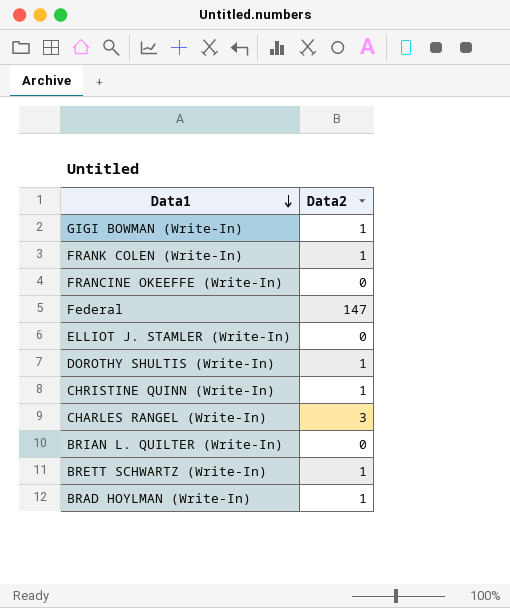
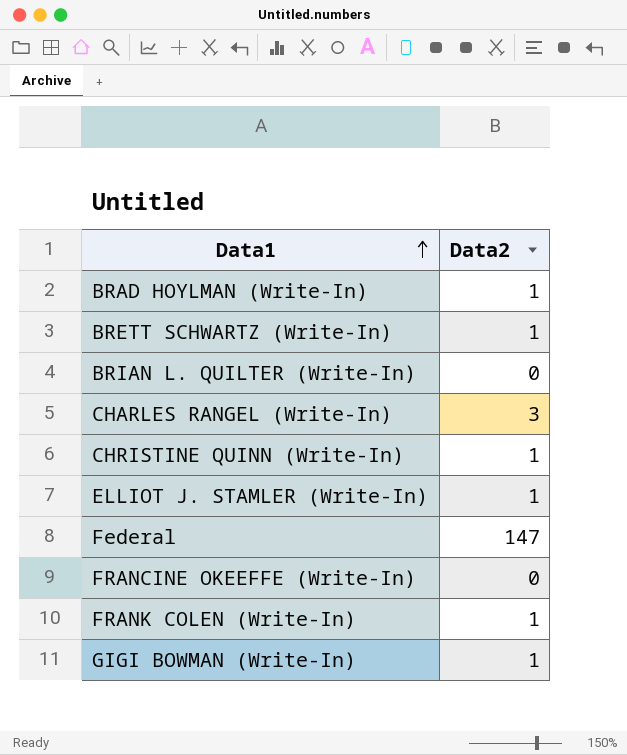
row order: Data1 descending -> Data1 ascending
row DOROTHY SHULTIS (Write-In): 1 -> none
ELLIOT J. STAMLER (Write-In) | Data2: 0 -> 1

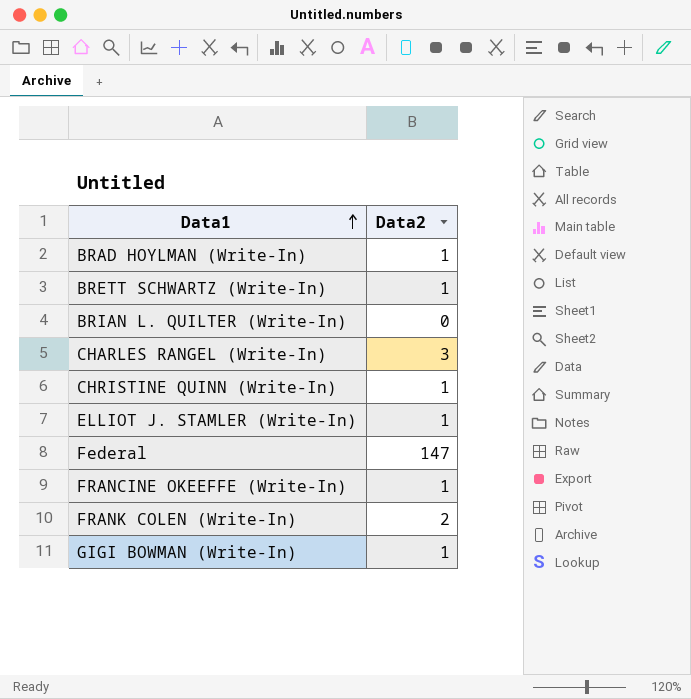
FRANCINE OKEEFFE (Write-In) | Data2: 0 -> 1
FRANK COLEN (Write-In) | Data2: 1 -> 2

